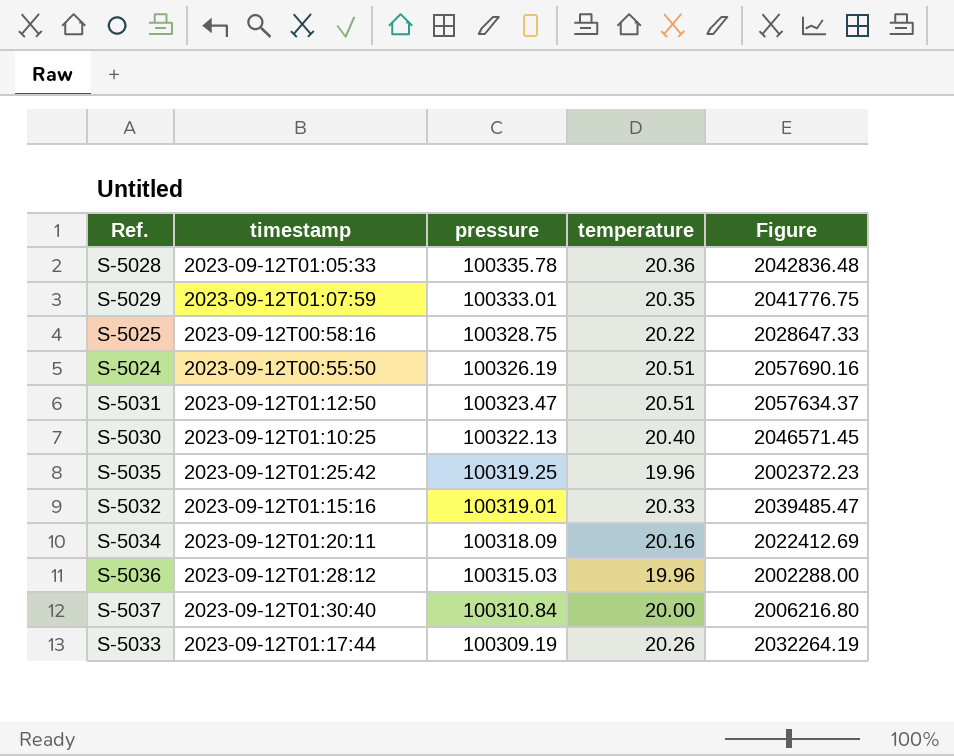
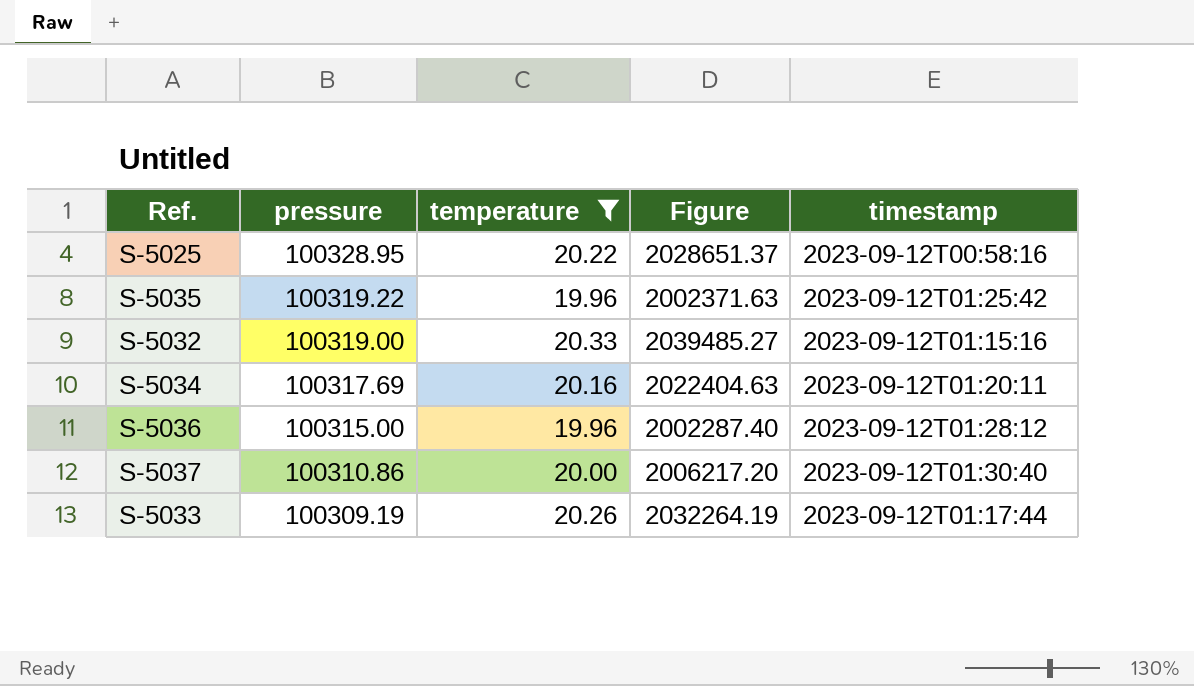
filter: none -> temperature <= 20.33
column timestamp | position: 2 -> 5
S-5025 | pressure: 100328.75 -> 100328.95
S-5025 | Figure: 2028647.33 -> 2028651.37
S-5035 | pressure: 100319.25 -> 100319.22
S-5035 | Figure: 2002372.23 -> 2002371.63
S-5032 | pressure: 100319.01 -> 100319.00
S-5032 | Figure: 2039485.47 -> 2039485.27
S-5034 | pressure: 100318.09 -> 100317.69
S-5034 | Figure: 2022412.69 -> 2022404.63
S-5036 | pressure: 100315.03 -> 100315.00
S-5036 | Figure: 2002288.00 -> 2002287.40
S-5037 | pressure: 100310.84 -> 100310.86
S-5037 | Figure: 2006216.80 -> 2006217.20

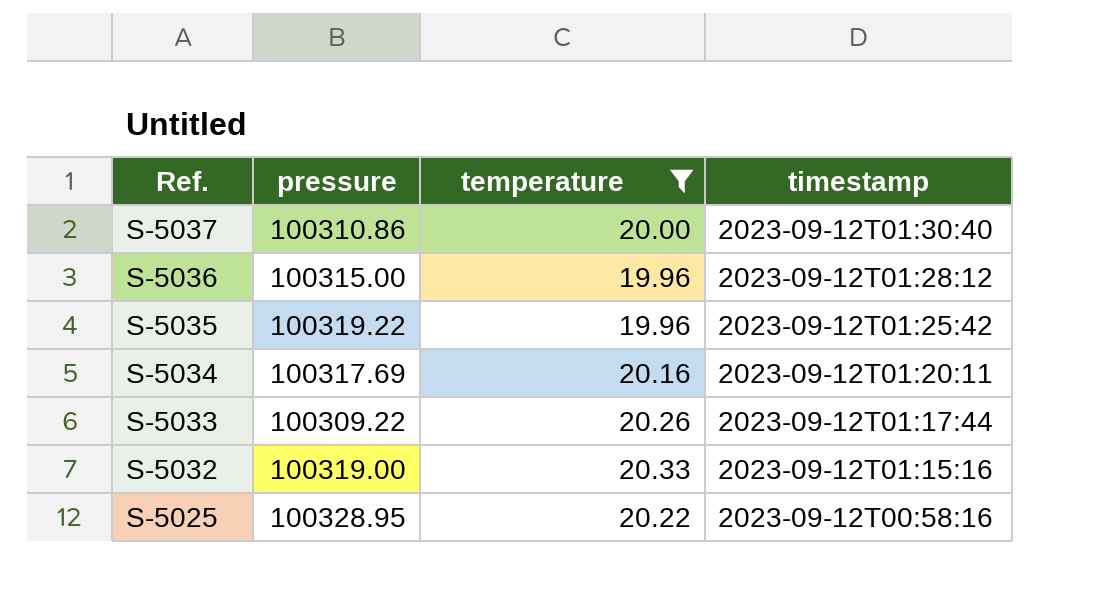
row order: pressure descending -> Ref. descending
column Figure | formula: [pressure] * [temperature] -> none
S-5033 | pressure: 100309.19 -> 100309.22

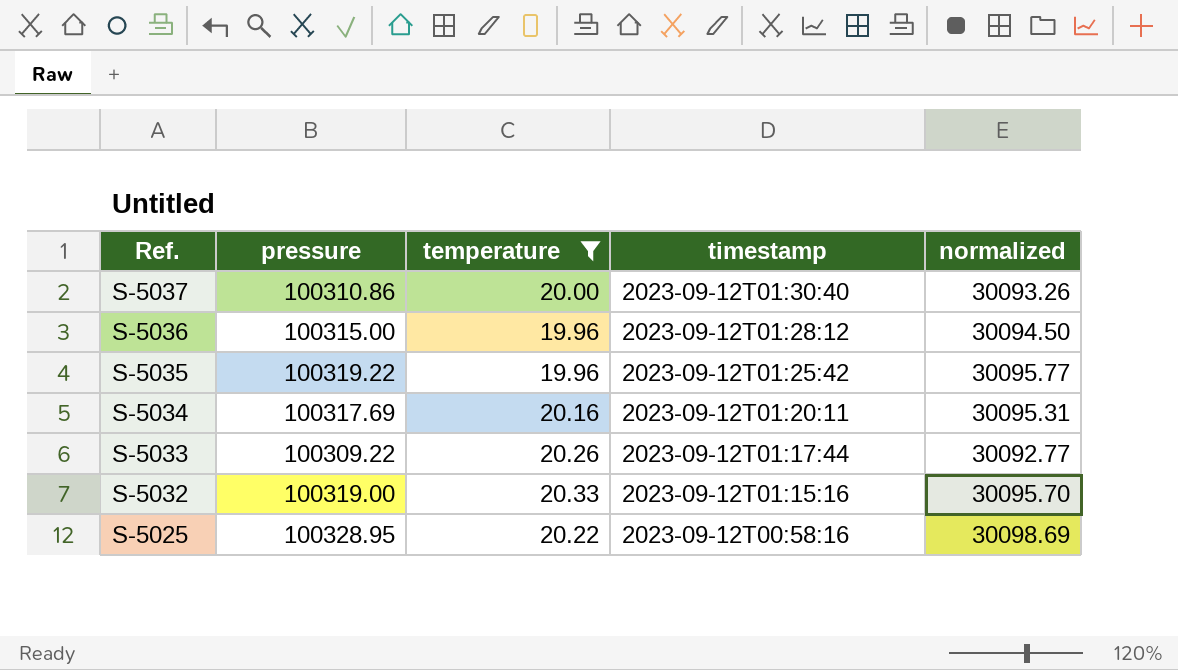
column normalized | formula: none -> [pressure] * 0.3

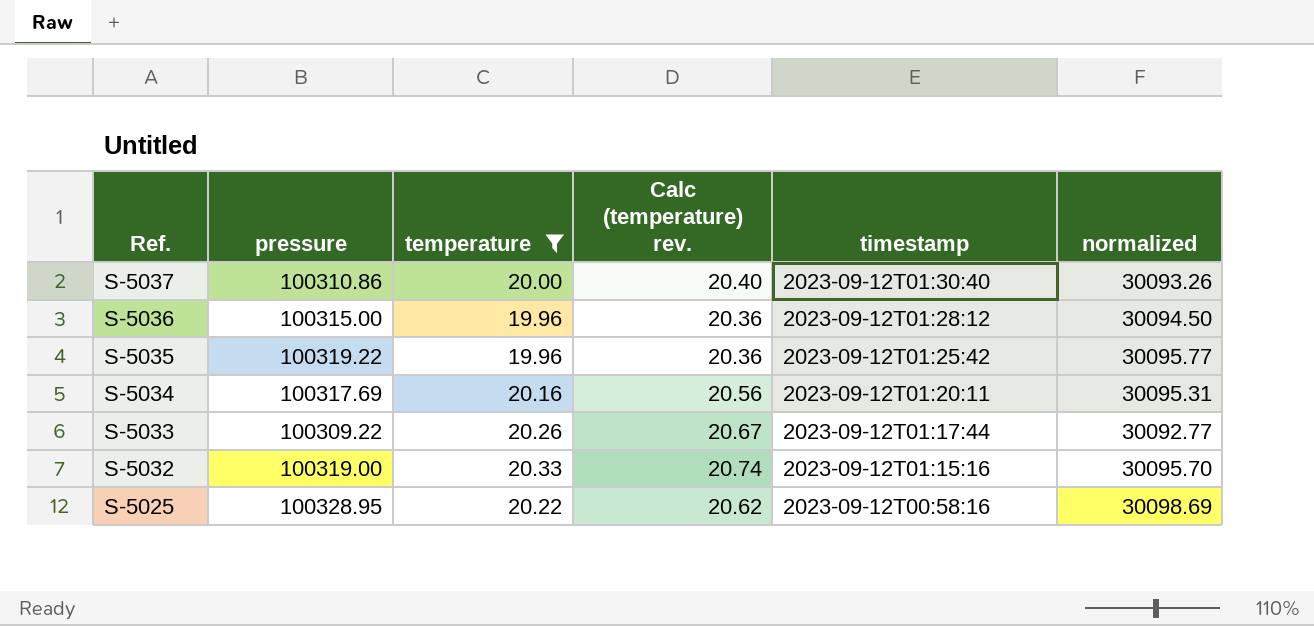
column Calc (temperature) rev. | formula: none -> [temperature] * 1.02

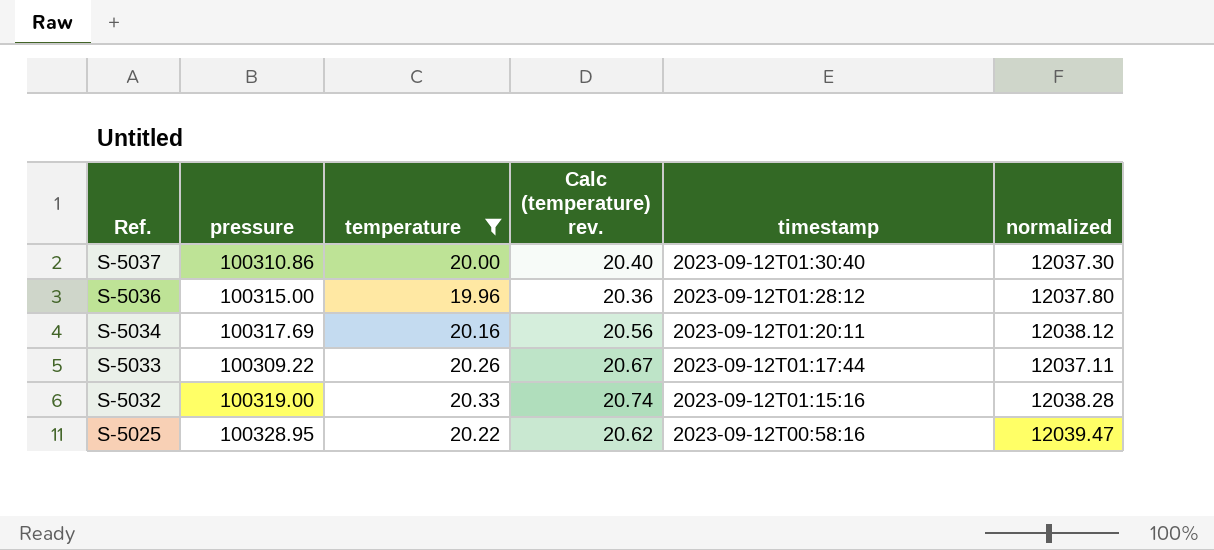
column normalized | formula: [pressure] * 0.3 -> [pressure] * 0.12
row S-5035: 100319.22 | 19.96 | 20.36 | 2023-09-12T01:25:42 | 30095.77 -> none

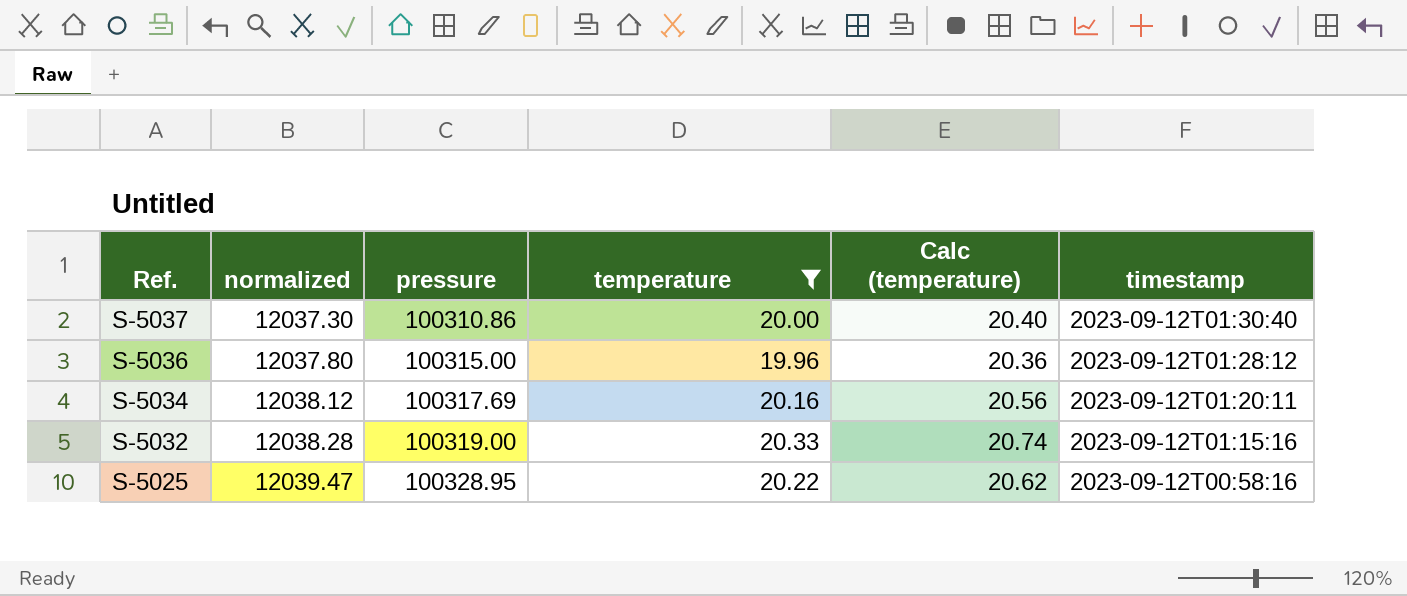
column normalized | position: 6 -> 2
column name: Calc (temperature) rev. -> Calc (temperature)
row S-5033: 100309.22 | 20.26 | 20.67 | 2023-09-12T01:17:44 | 12037.11 -> none

